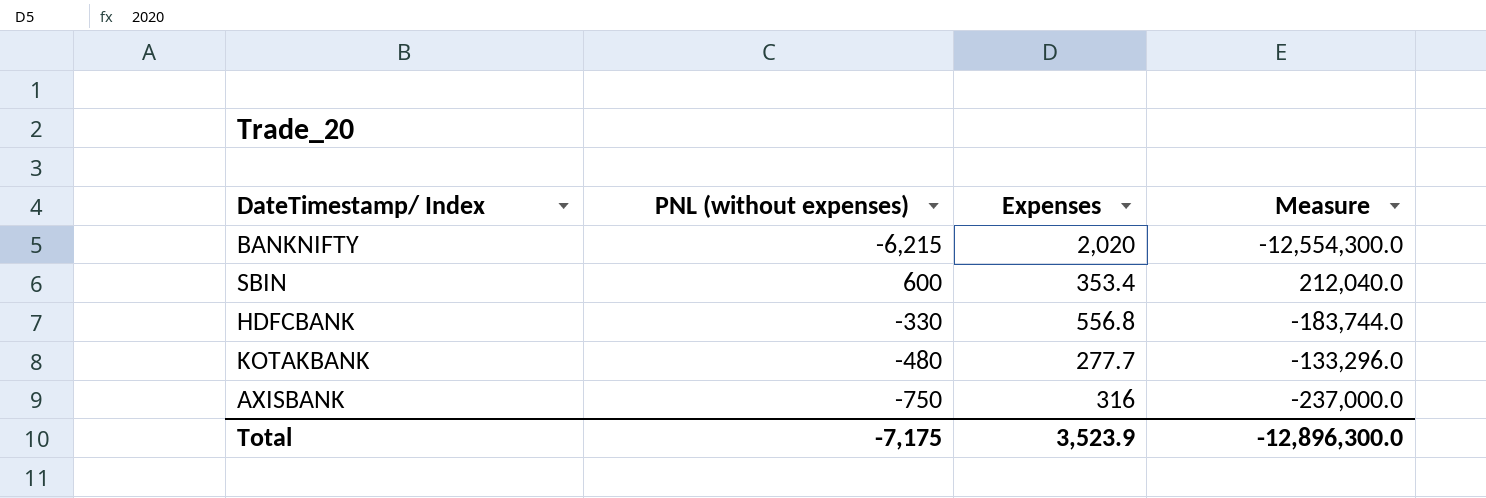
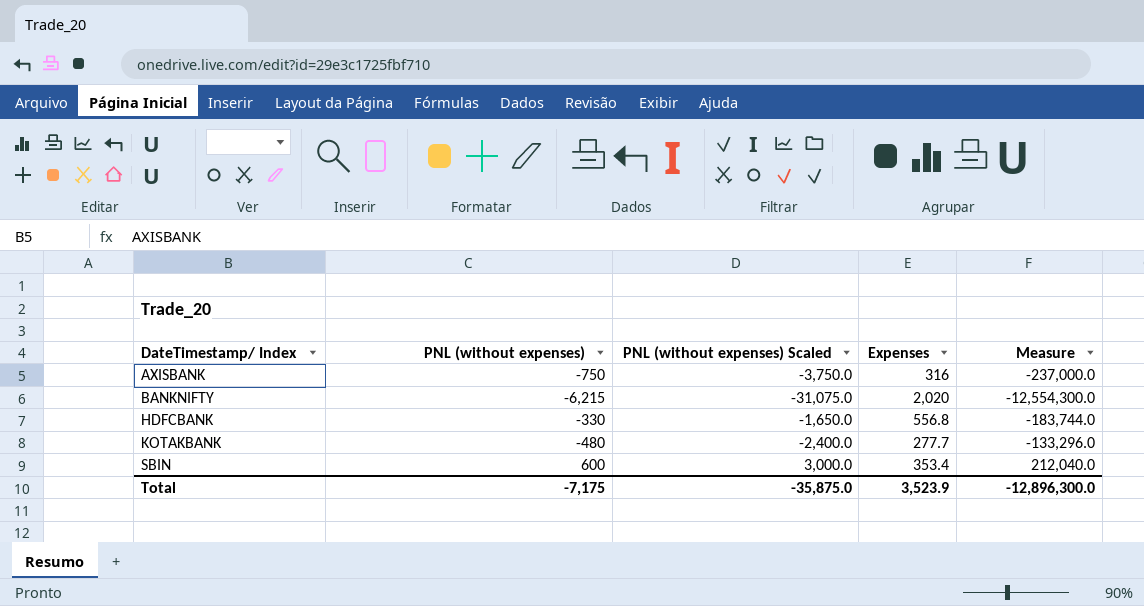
row order: none -> DateTimestamp/ Index ascending
column PNL (without expenses) Scaled | formula: none -> [PNL (without expenses)] * 5

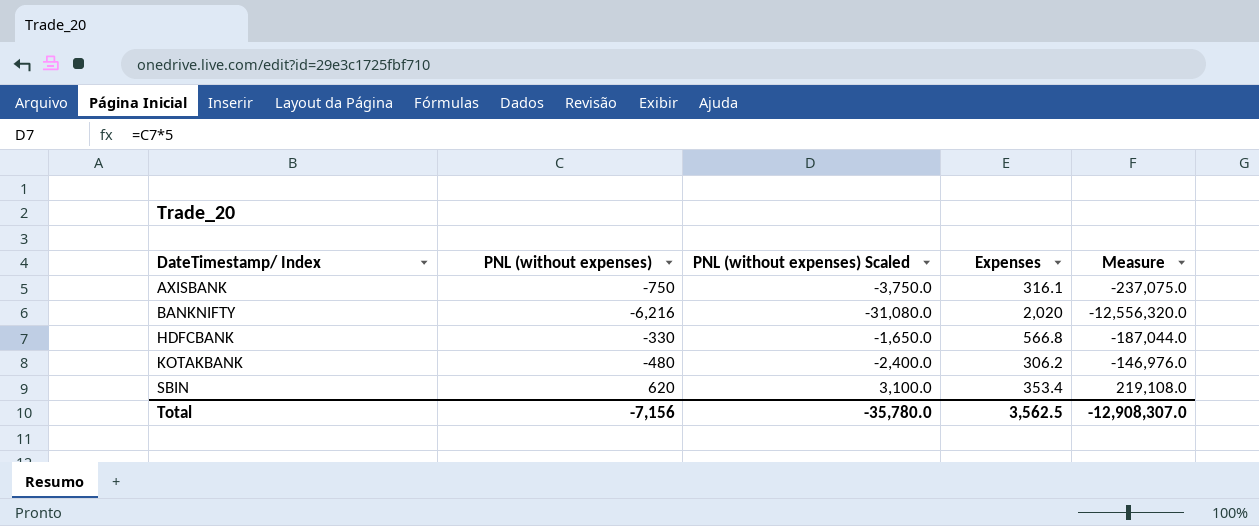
AXISBANK | Expenses: 316 -> 316.1
AXISBANK | Measure: -237,000.0 -> -237,075.0
BANKNIFTY | PNL (without expenses): -6,215 -> -6,216
BANKNIFTY | PNL (without expenses) Scaled: -31,075.0 -> -31,080.0
BANKNIFTY | Measure: -12,554,300.0 -> -12,556,320.0
HDFCBANK | Expenses: 556.8 -> 566.8
HDFCBANK | Measure: -183,744.0 -> -187,044.0
KOTAKBANK | Expenses: 277.7 -> 306.2
KOTAKBANK | Measure: -133,296.0 -> -146,976.0
SBIN | PNL (without expenses): 600 -> 620
SBIN | PNL (without expenses) Scaled: 3,000.0 -> 3,100.0
SBIN | Measure: 212,040.0 -> 219,108.0
Total | PNL (without expenses): -7,175 -> -7,156
Total | PNL (without expenses) Scaled: -35,875.0 -> -35,780.0
Total | Expenses: 3,523.9 -> 3,562.5
Total | Measure: -12,896,300.0 -> -12,908,307.0

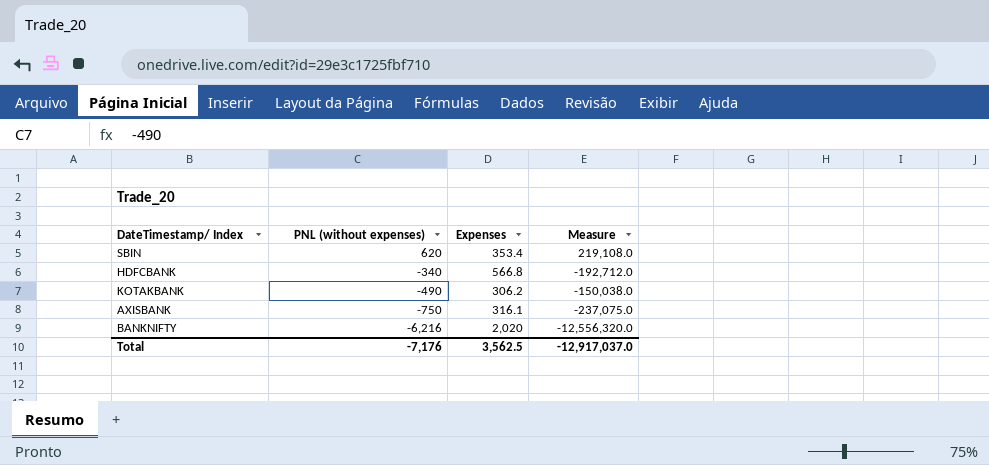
row order: DateTimestamp/ Index ascending -> PNL (without expenses) descending
column PNL (without expenses) Scaled | formula: [PNL (without expenses)] * 5 -> none
HDFCBANK | PNL (without expenses): -330 -> -340
HDFCBANK | Measure: -187,044.0 -> -192,712.0
KOTAKBANK | PNL (without expenses): -480 -> -490
KOTAKBANK | Measure: -146,976.0 -> -150,038.0
Total | PNL (without expenses): -7,156 -> -7,176
Total | Measure: -12,908,307.0 -> -12,917,037.0

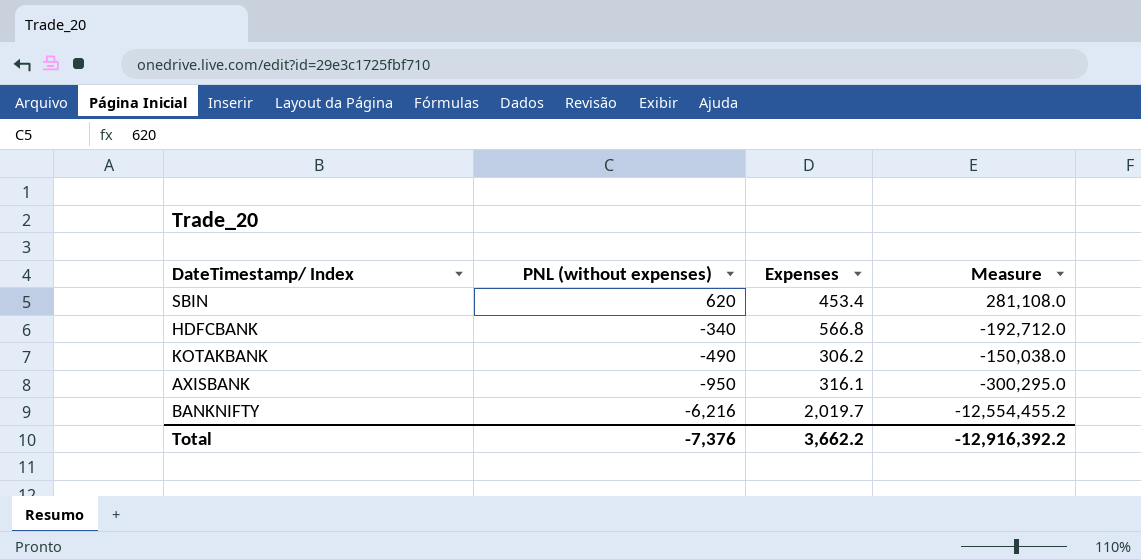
SBIN | Expenses: 353.4 -> 453.4
SBIN | Measure: 219,108.0 -> 281,108.0
AXISBANK | PNL (without expenses): -750 -> -950
AXISBANK | Measure: -237,075.0 -> -300,295.0
BANKNIFTY | Expenses: 2,020 -> 2,019.7
BANKNIFTY | Measure: -12,556,320.0 -> -12,554,455.2
Total | PNL (without expenses): -7,176 -> -7,376
Total | Expenses: 3,562.5 -> 3,662.2
Total | Measure: -12,917,037.0 -> -12,916,392.2

